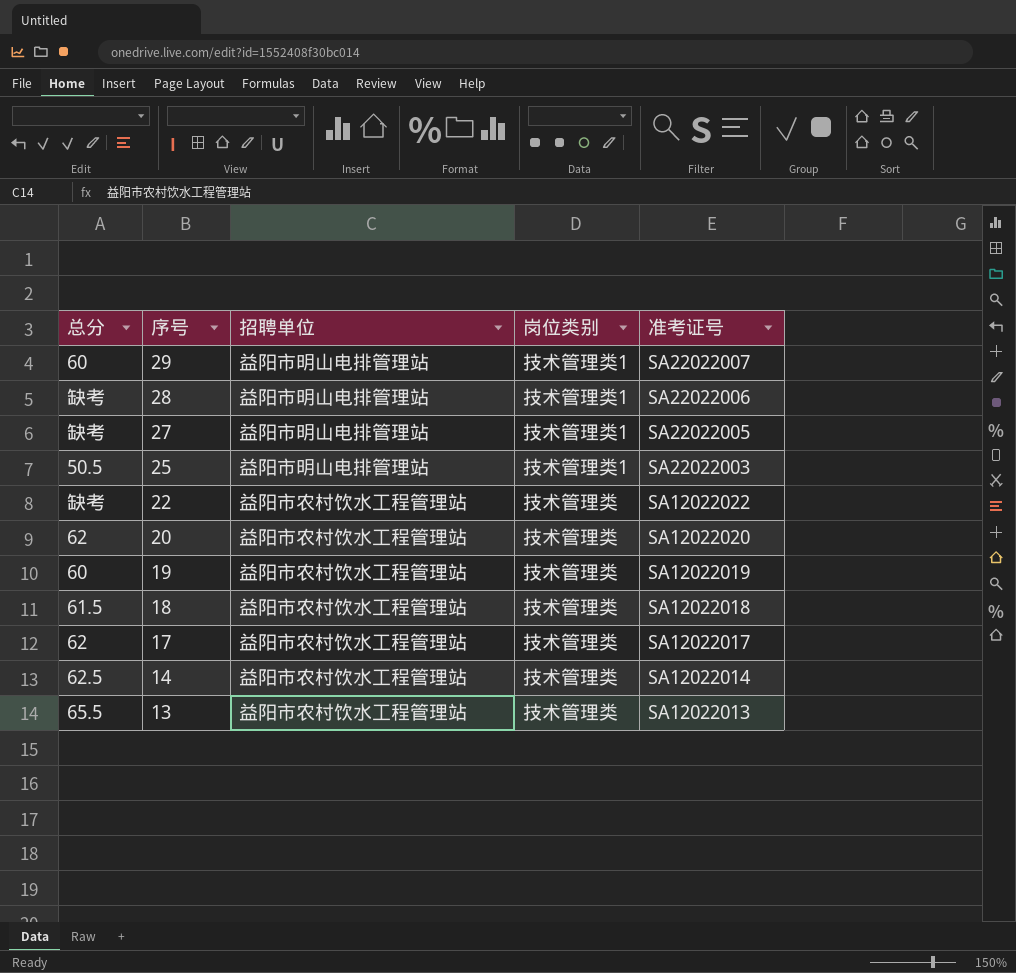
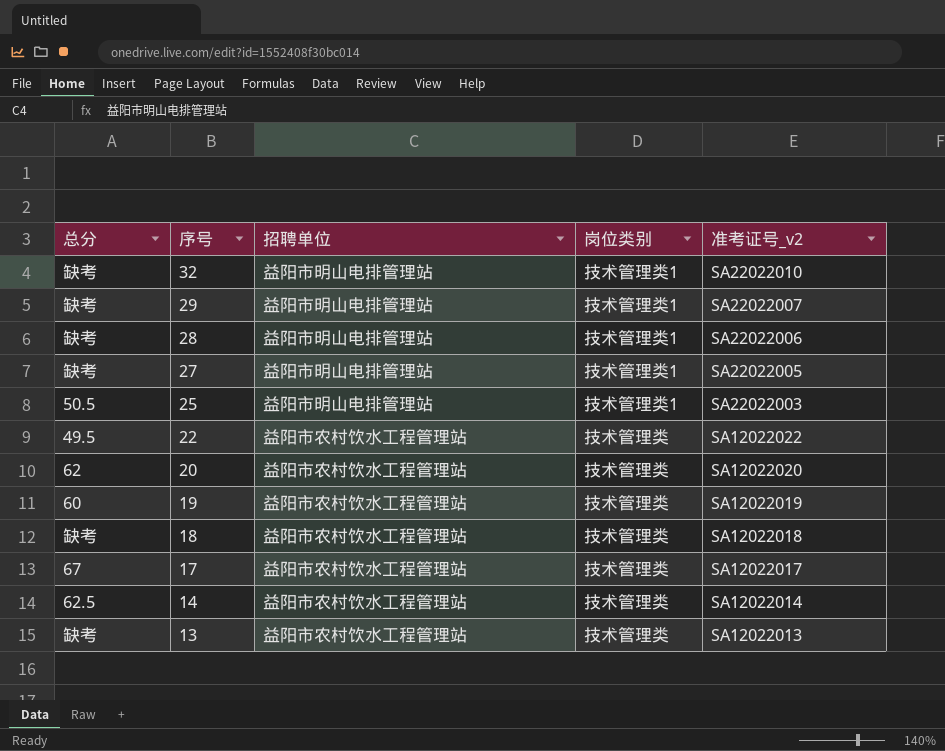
column name: 准考证号 -> 准考证号_v2
row 32: none -> 缺考 | 益阳市明山电排管理站 | 技术管理类1 | SA22022010
29 | 总分: 60 -> 缺考
22 | 总分: 缺考 -> 49.5
18 | 总分: 61.5 -> 缺考
17 | 总分: 62 -> 67
13 | 总分: 65.5 -> 缺考

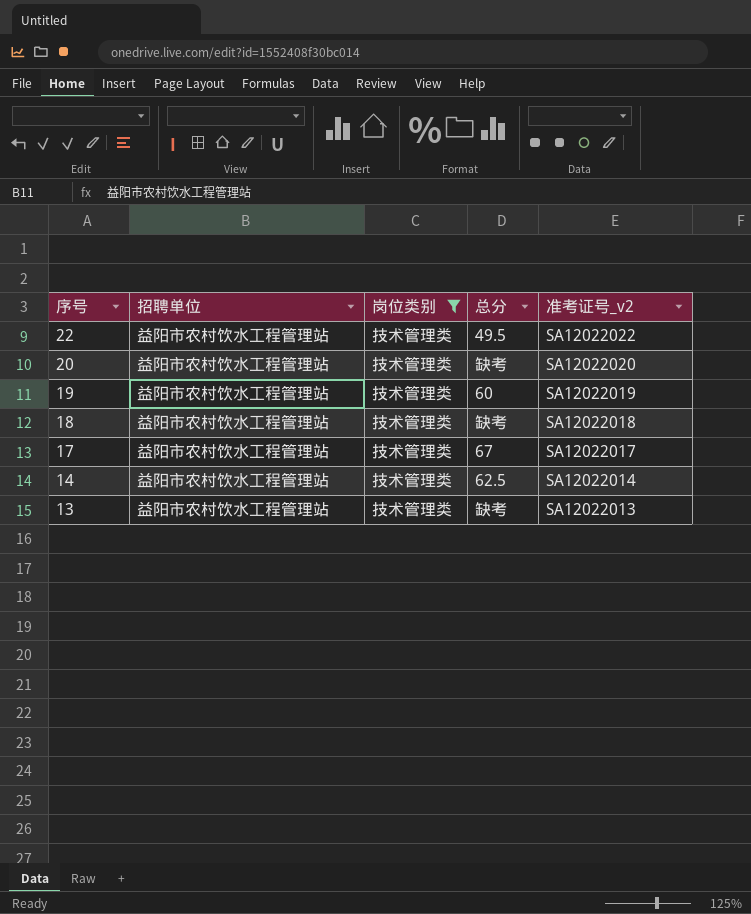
filter: none -> 岗位类别 = 技术管理类
column 总分 | position: 1 -> 4
20 | 总分: 62 -> 缺考

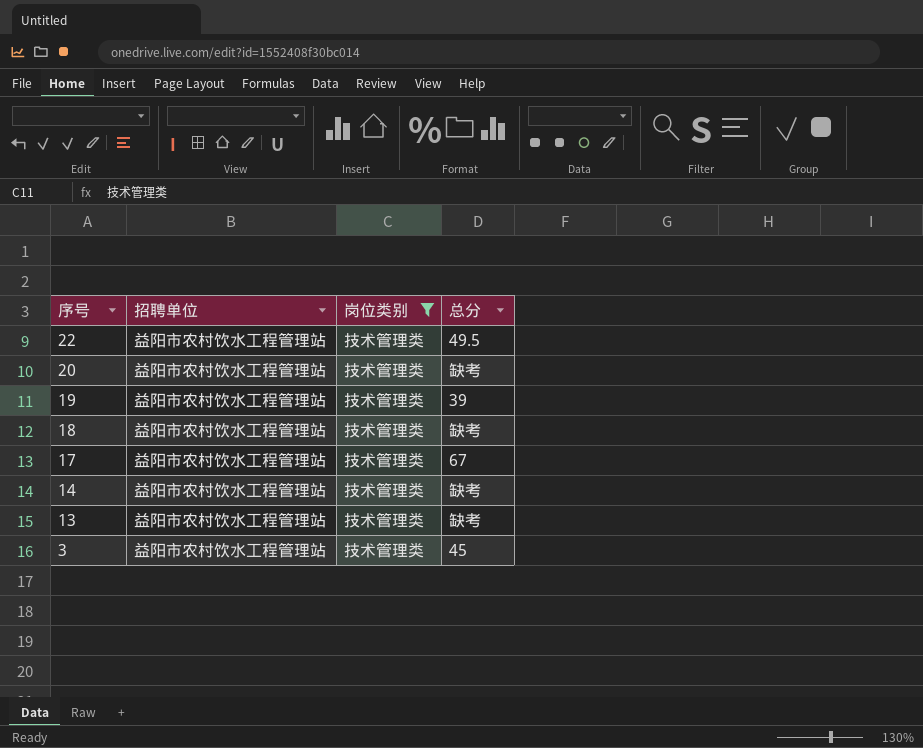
column 准考证号_v2 | position: 5 -> none
19 | 总分: 60 -> 39
14 | 总分: 62.5 -> 缺考
row 3: none -> 益阳市农村饮水工程管理站 | 技术管理类 | 45

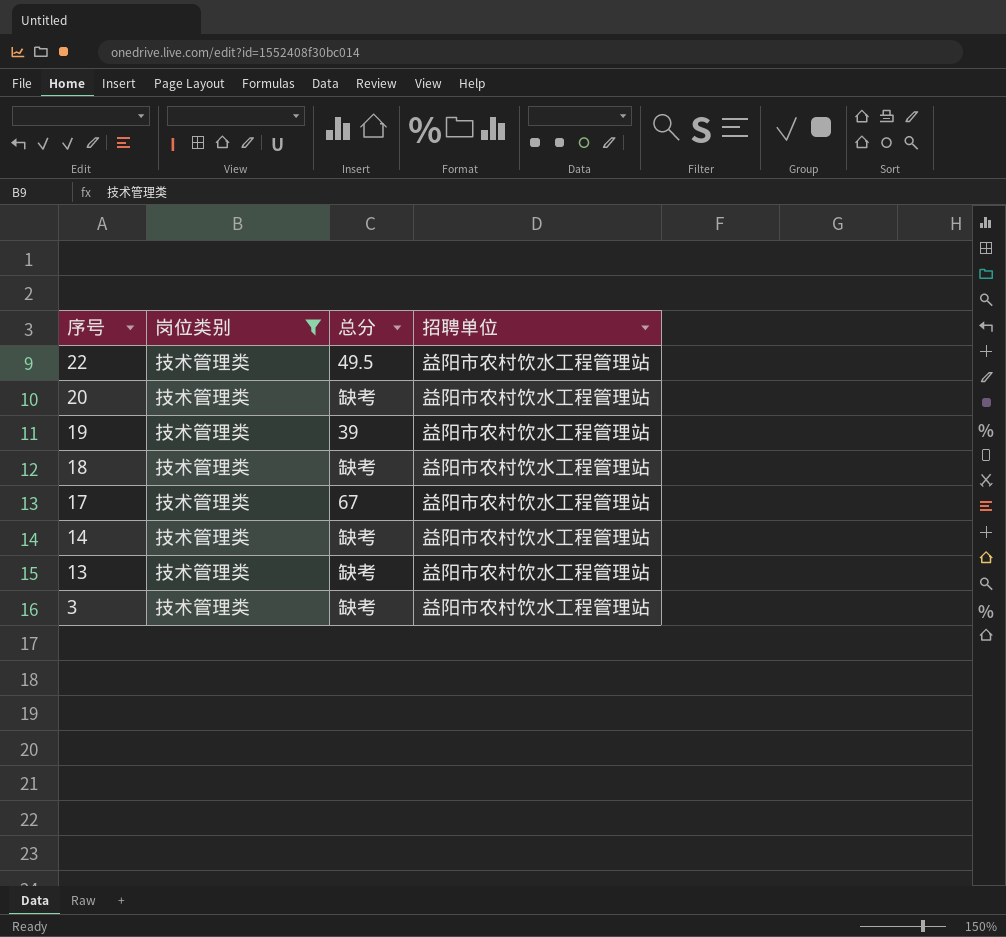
column 招聘单位 | position: 2 -> 4
3 | 总分: 45 -> 缺考

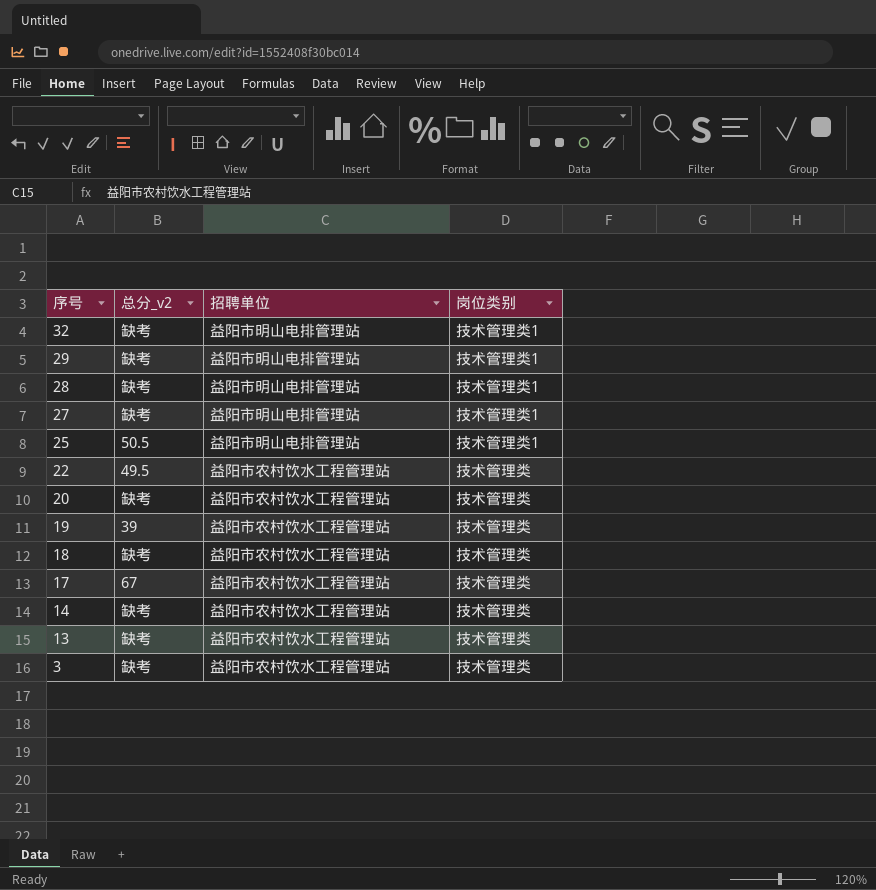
filter: 岗位类别 = 技术管理类 -> none
column name: 总分 -> 总分_v2
column 岗位类别 | position: 2 -> 4

